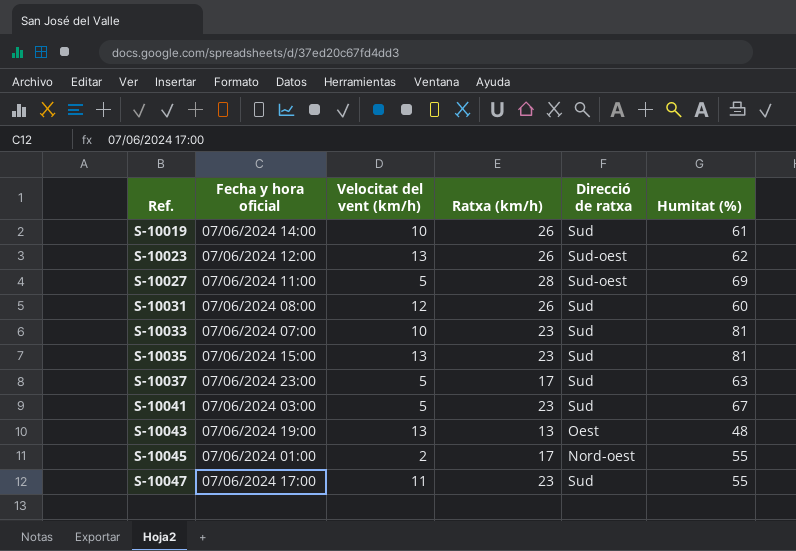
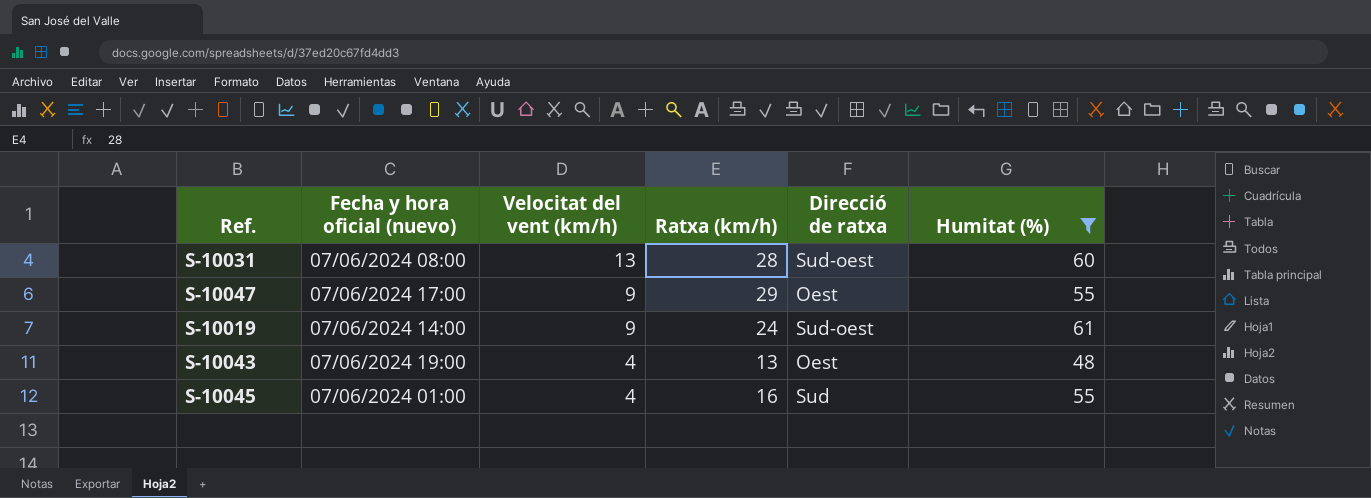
filter: none -> Humitat (%) <= 61
row order: Ref. ascending -> Velocitat del vent (km/h) descending
column name: Fecha y hora oficial -> Fecha y hora oficial (nuevo)
S-10031 | Velocitat del vent (km/h): 12 -> 13
S-10031 | Ratxa (km/h): 26 -> 28
S-10031 | Direcció de ratxa: Sud -> Sud-oest
S-10047 | Velocitat del vent (km/h): 11 -> 9
S-10047 | Ratxa (km/h): 23 -> 29
S-10047 | Direcció de ratxa: Sud -> Oest
S-10019 | Velocitat del vent (km/h): 10 -> 9
S-10019 | Ratxa (km/h): 26 -> 24
S-10019 | Direcció de ratxa: Sud -> Sud-oest
S-10043 | Velocitat del vent (km/h): 13 -> 4
S-10045 | Velocitat del vent (km/h): 2 -> 4
S-10045 | Ratxa (km/h): 17 -> 16
S-10045 | Direcció de ratxa: Nord-oest -> Sud

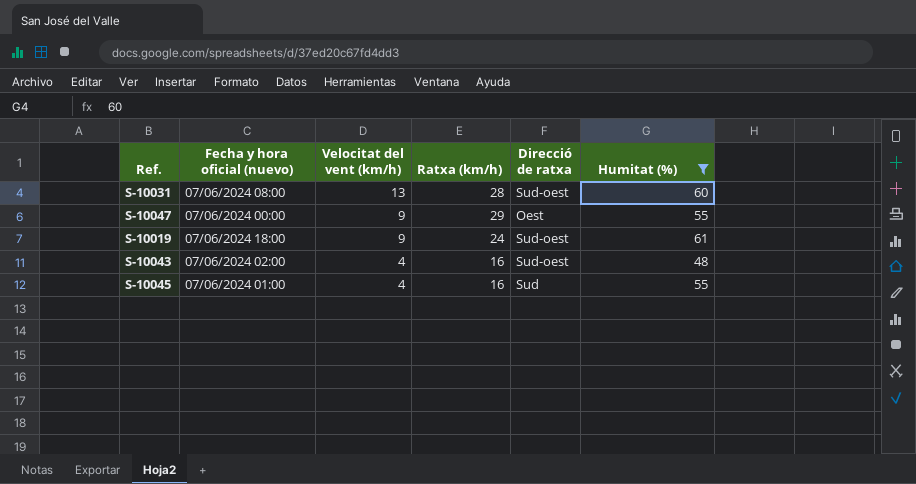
S-10047 | Fecha y hora oficial (nuevo): 07/06/2024 17:00 -> 07/06/2024 00:00
S-10019 | Fecha y hora oficial (nuevo): 07/06/2024 14:00 -> 07/06/2024 18:00
S-10043 | Fecha y hora oficial (nuevo): 07/06/2024 19:00 -> 07/06/2024 02:00
S-10043 | Ratxa (km/h): 13 -> 16
S-10043 | Direcció de ratxa: Oest -> Sud-oest

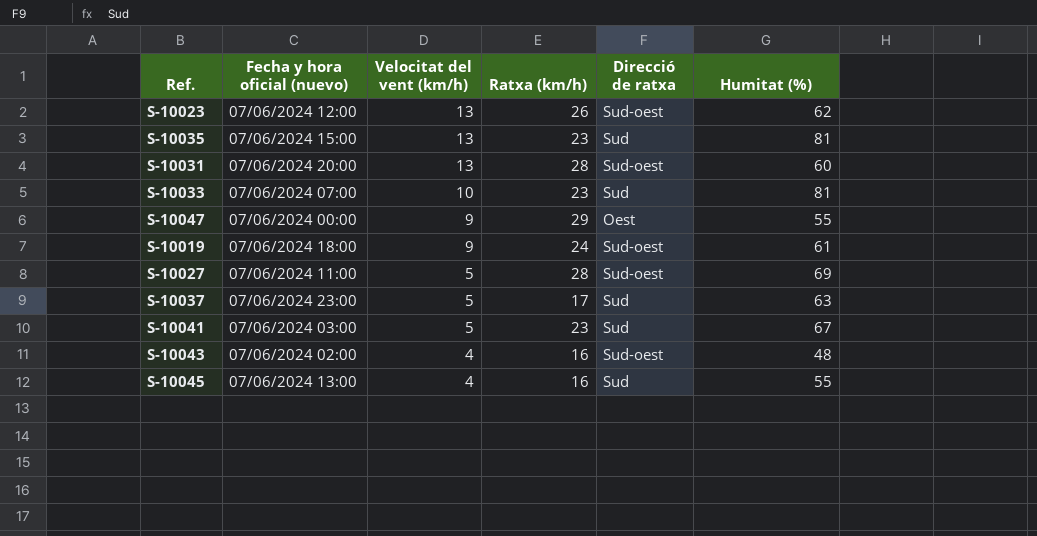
filter: Humitat (%) <= 61 -> none
S-10031 | Fecha y hora oficial (nuevo): 07/06/2024 08:00 -> 07/06/2024 20:00
S-10045 | Fecha y hora oficial (nuevo): 07/06/2024 01:00 -> 07/06/2024 13:00

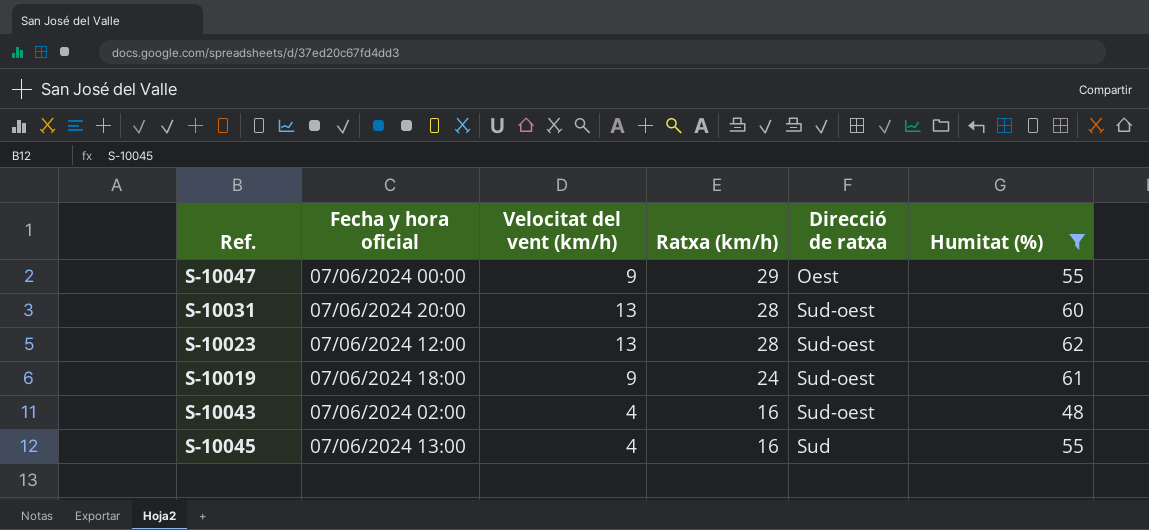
filter: none -> Humitat (%) <= 62
row order: Velocitat del vent (km/h) descending -> Ratxa (km/h) descending
column name: Fecha y hora oficial (nuevo) -> Fecha y hora oficial
S-10023 | Ratxa (km/h): 26 -> 28

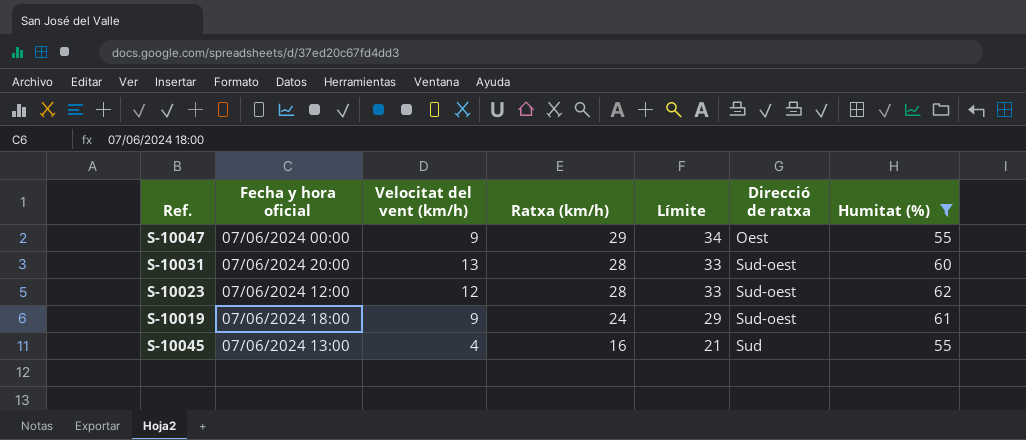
column Límite | formula: none -> [Ratxa (km/h)] + 5
row S-10043: 07/06/2024 02:00 | 4 | 16 | Sud-oest | 48 -> none
S-10023 | Velocitat del vent (km/h): 13 -> 12

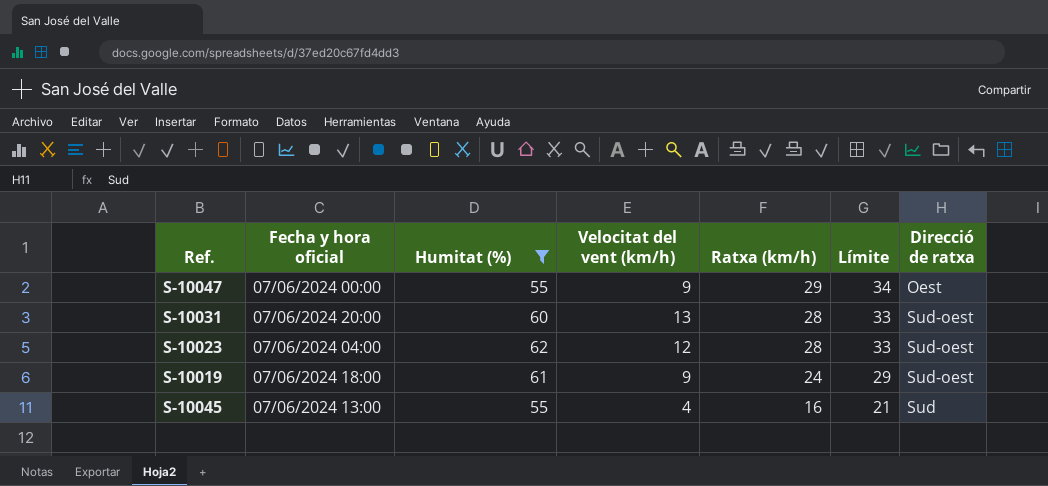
column Humitat (%) | position: 7 -> 3
S-10023 | Fecha y hora oficial: 07/06/2024 12:00 -> 07/06/2024 04:00

